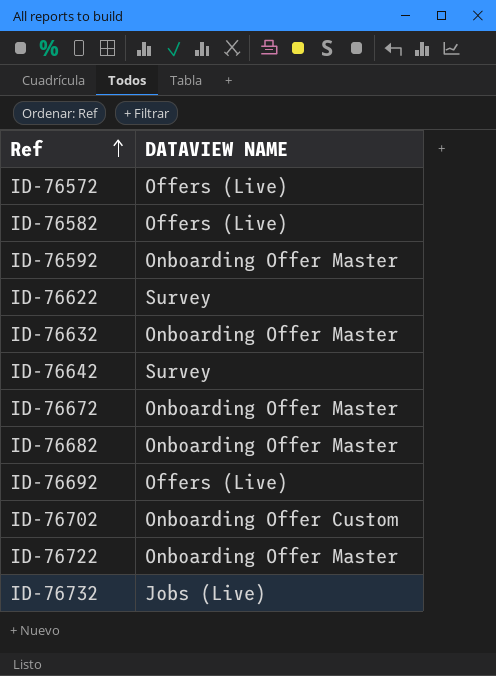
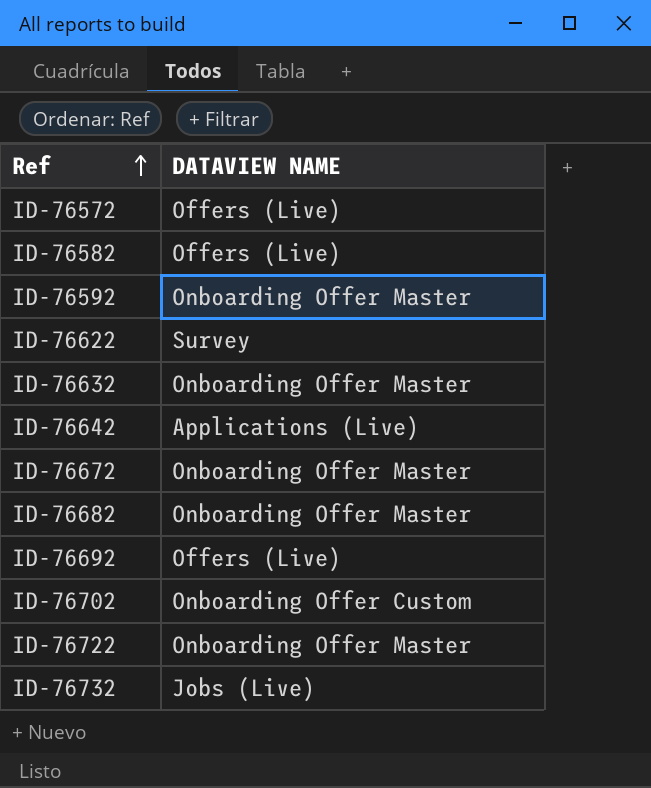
ID-76642 | DATAVIEW NAME: Survey -> Applications (Live)

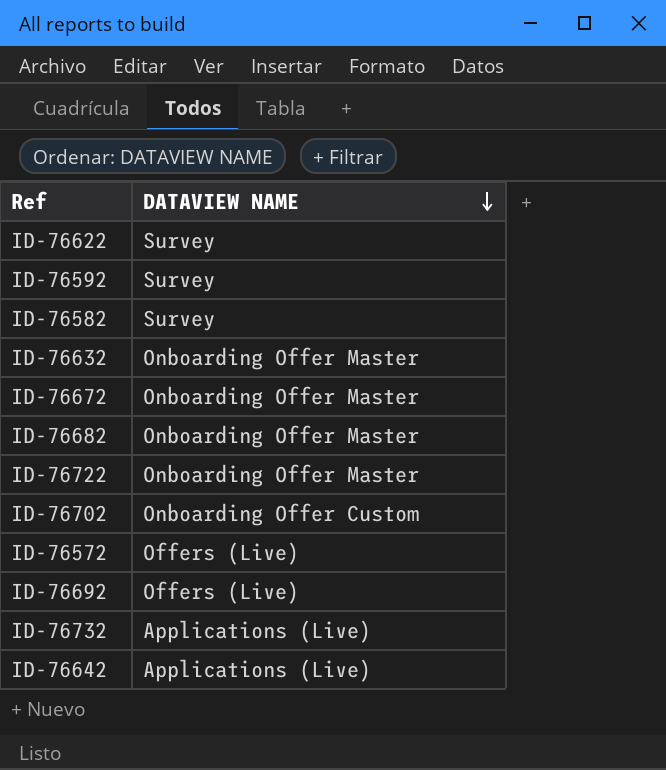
row order: Ref ascending -> DATAVIEW NAME descending
ID-76592 | DATAVIEW NAME: Onboarding Offer Master -> Survey
ID-76582 | DATAVIEW NAME: Offers (Live) -> Survey
ID-76732 | DATAVIEW NAME: Jobs (Live) -> Applications (Live)

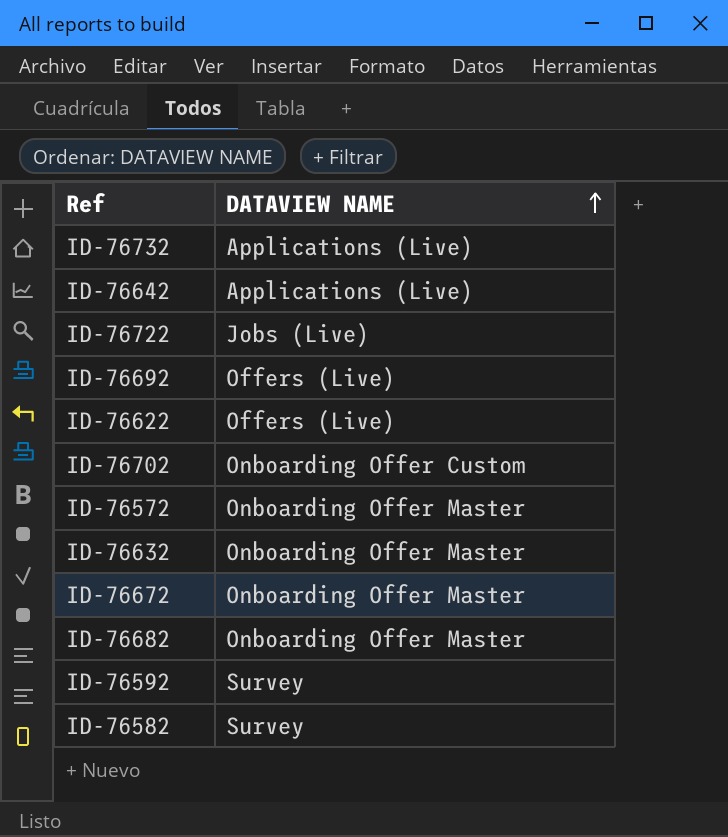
row order: DATAVIEW NAME descending -> DATAVIEW NAME ascending
ID-76722 | DATAVIEW NAME: Onboarding Offer Master -> Jobs (Live)
ID-76622 | DATAVIEW NAME: Survey -> Offers (Live)
ID-76572 | DATAVIEW NAME: Offers (Live) -> Onboarding Offer Master

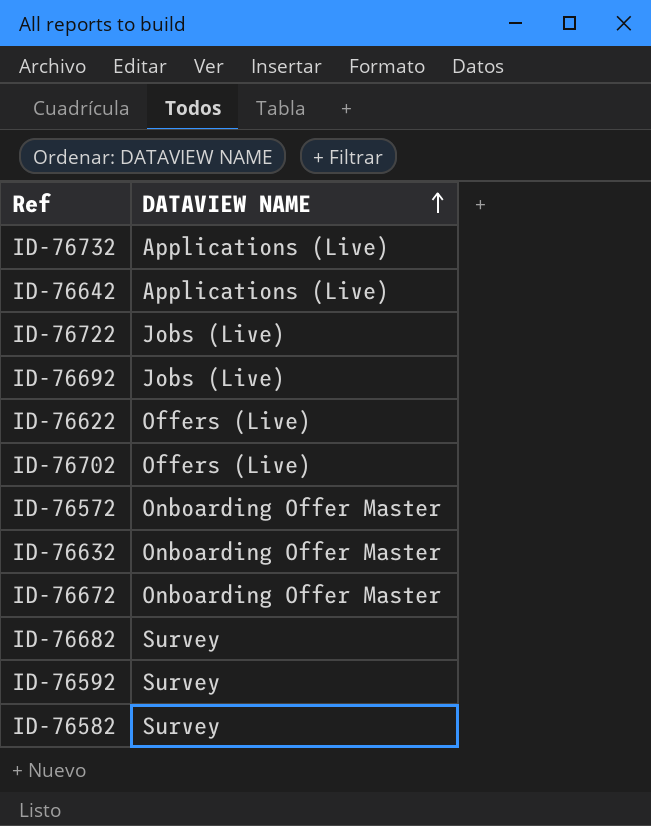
ID-76692 | DATAVIEW NAME: Offers (Live) -> Jobs (Live)
ID-76702 | DATAVIEW NAME: Onboarding Offer Custom -> Offers (Live)
ID-76682 | DATAVIEW NAME: Onboarding Offer Master -> Survey

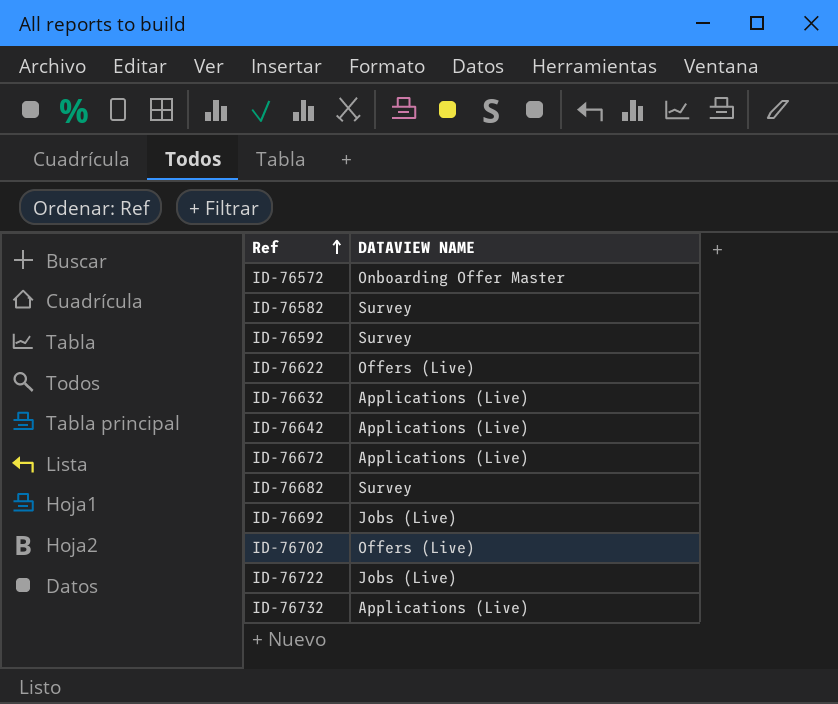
row order: DATAVIEW NAME ascending -> Ref ascending
ID-76632 | DATAVIEW NAME: Onboarding Offer Master -> Applications (Live)
ID-76672 | DATAVIEW NAME: Onboarding Offer Master -> Applications (Live)

